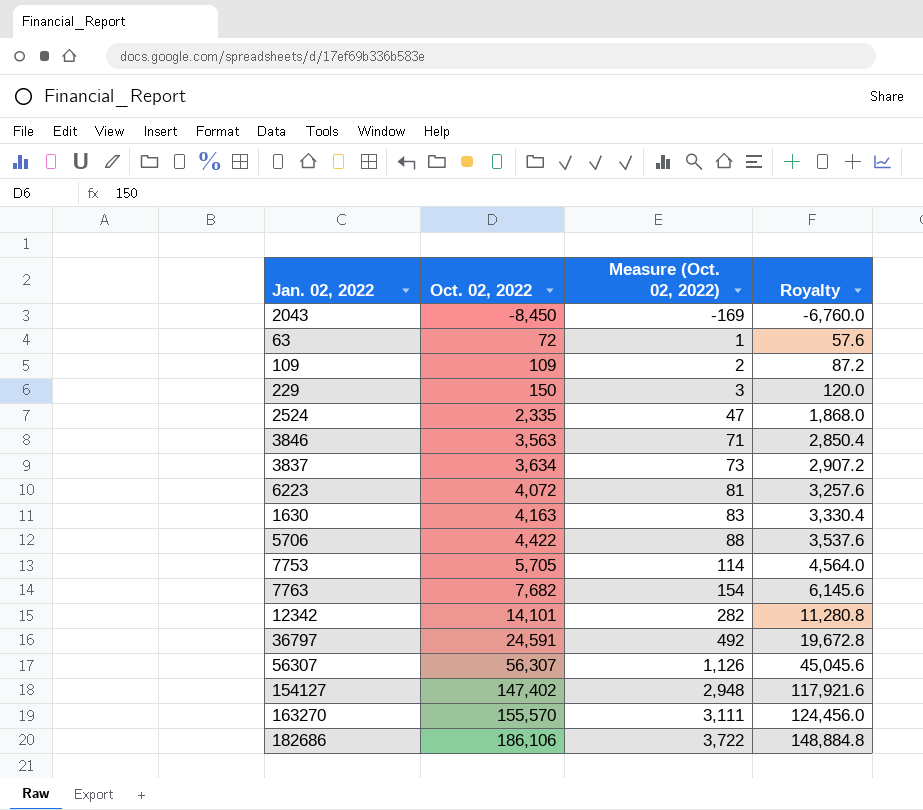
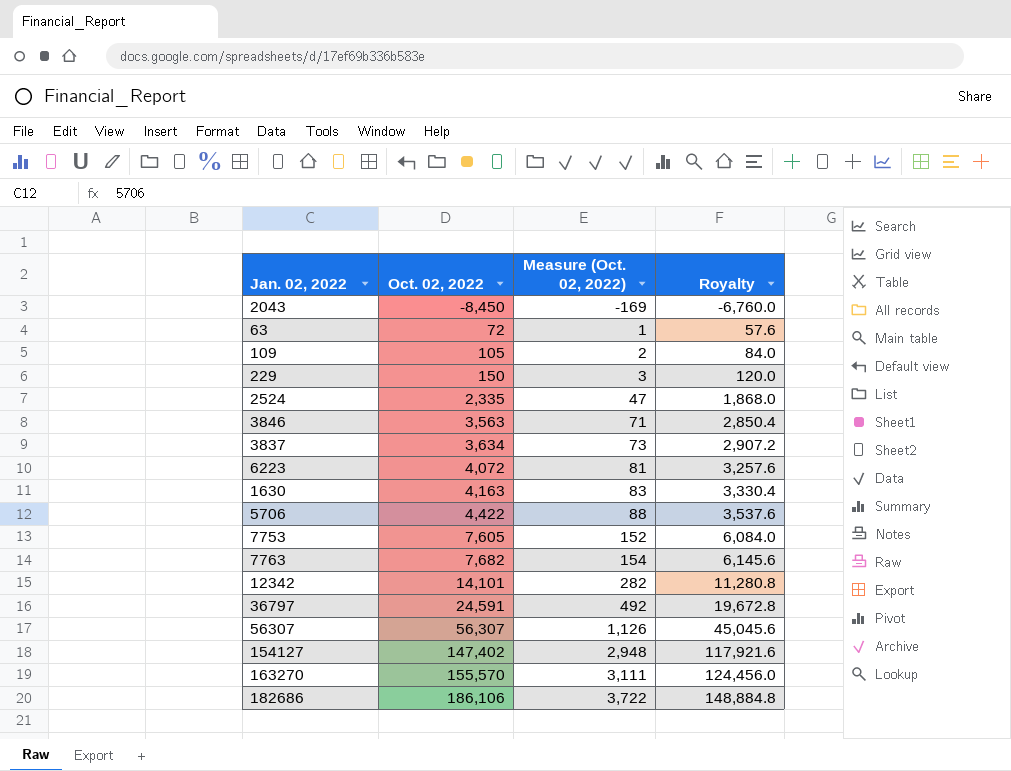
109 | Oct. 02, 2022: 109 -> 105
109 | Royalty: 87.2 -> 84.0
7753 | Oct. 02, 2022: 5,705 -> 7,605
7753 | Measure (Oct. 02, 2022): 114 -> 152
7753 | Royalty: 4,564.0 -> 6,084.0

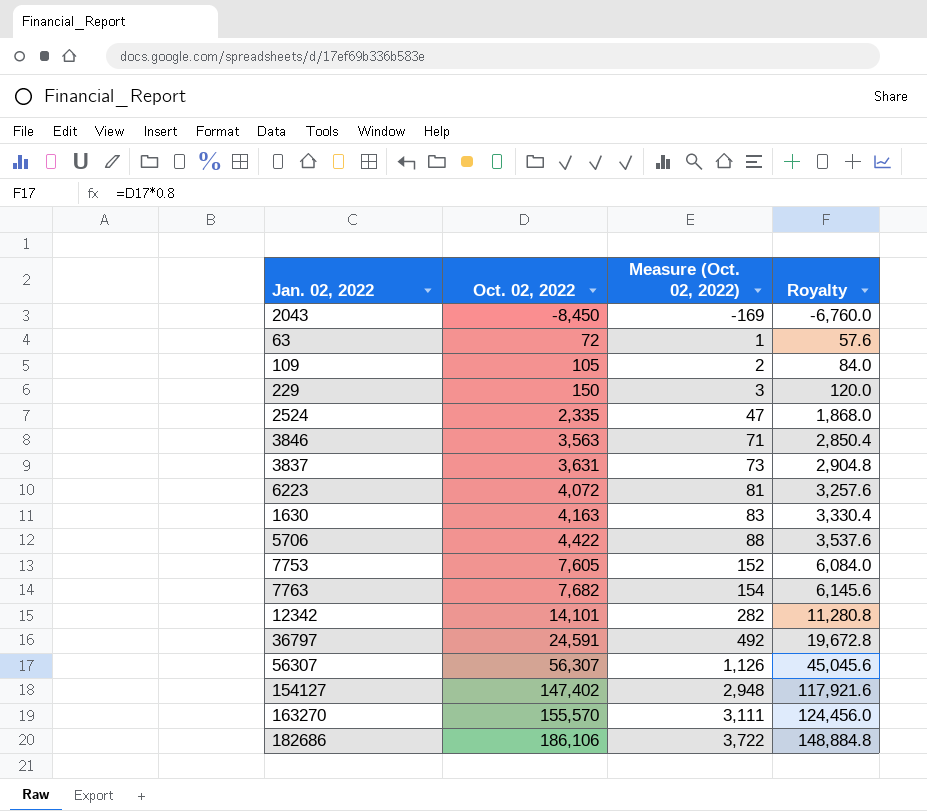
3837 | Oct. 02, 2022: 3,634 -> 3,631
3837 | Royalty: 2,907.2 -> 2,904.8

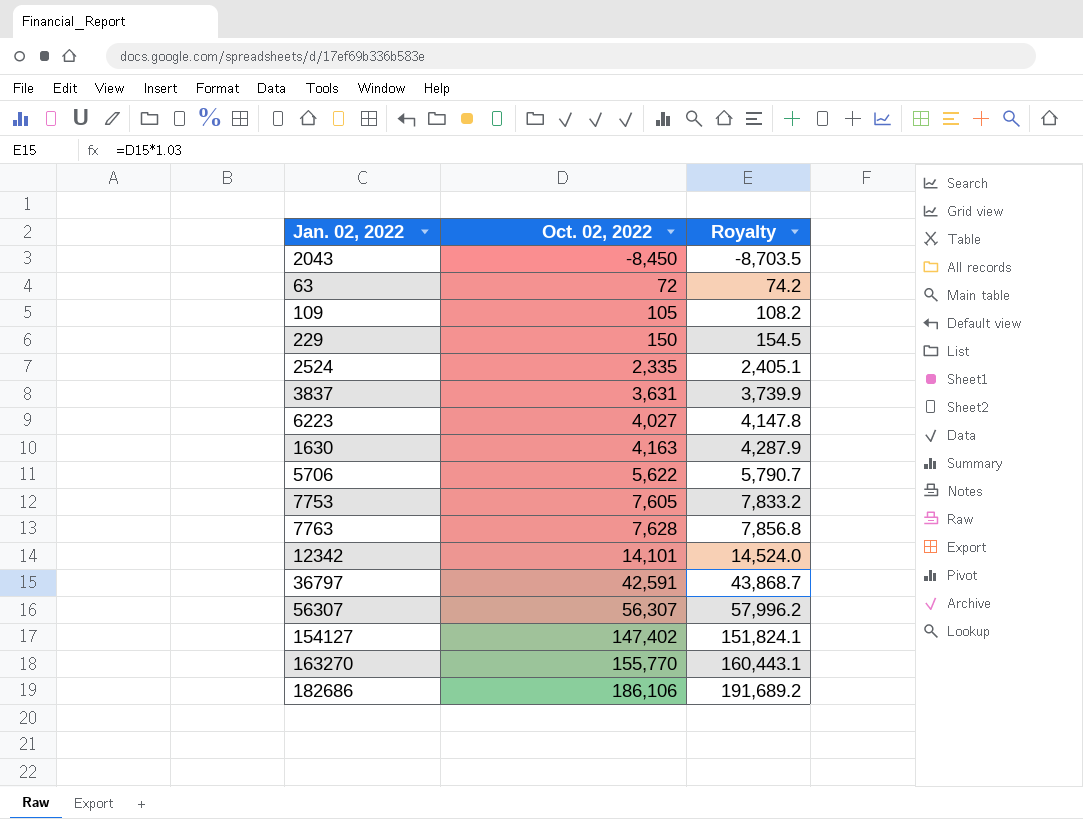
column Measure (Oct. 02, 2022) | formula: [Oct. 02, 2022] * 0.02 -> none
column Royalty | formula: [Oct. 02, 2022] * 0.8 -> [Oct. 02, 2022] * 1.03
row 3846: 3,563 | 71 | 2,850.4 -> none
6223 | Oct. 02, 2022: 4,072 -> 4,027
5706 | Oct. 02, 2022: 4,422 -> 5,622
7763 | Oct. 02, 2022: 7,682 -> 7,628
36797 | Oct. 02, 2022: 24,591 -> 42,591
163270 | Oct. 02, 2022: 155,570 -> 155,770

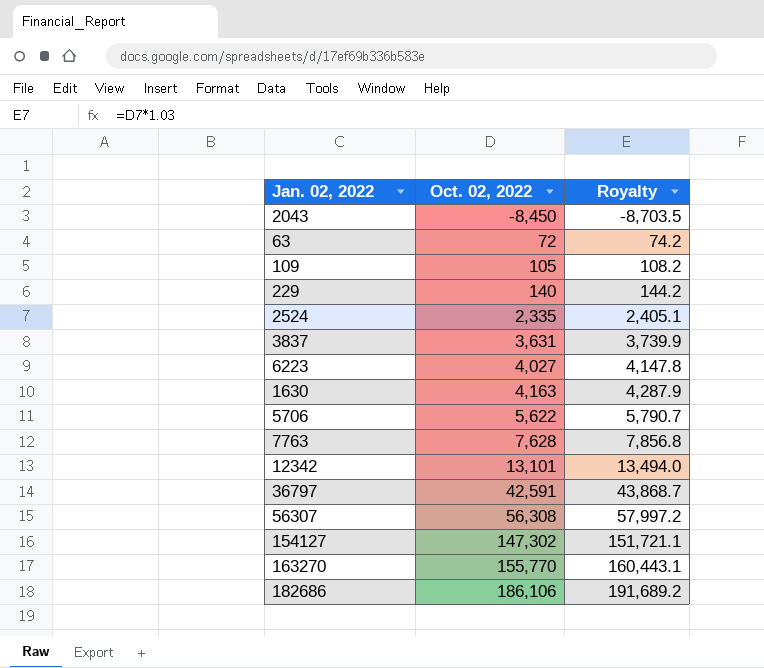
row 7753: 7,605 | 7,833.2 -> none
229 | Oct. 02, 2022: 150 -> 140
229 | Royalty: 154.5 -> 144.2
12342 | Oct. 02, 2022: 14,101 -> 13,101
12342 | Royalty: 14,524.0 -> 13,494.0
56307 | Oct. 02, 2022: 56,307 -> 56,308
56307 | Royalty: 57,996.2 -> 57,997.2
154127 | Oct. 02, 2022: 147,402 -> 147,302
154127 | Royalty: 151,824.1 -> 151,721.1

